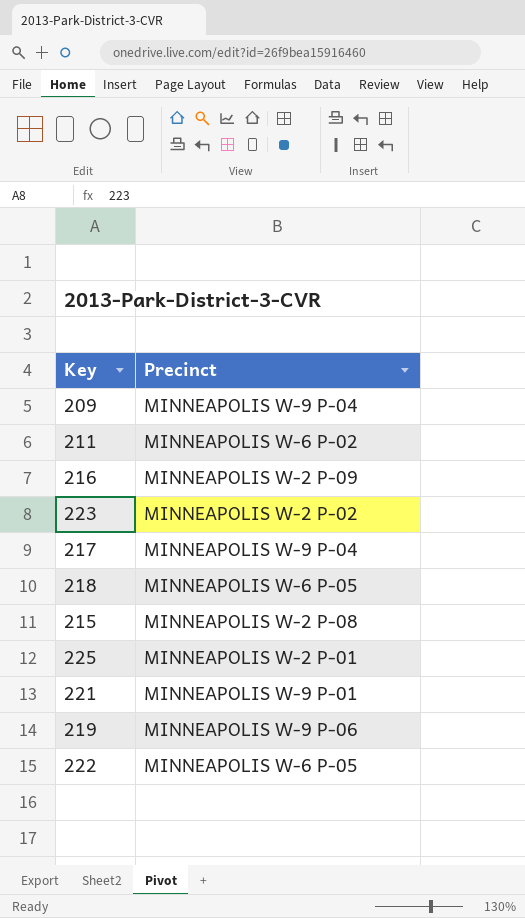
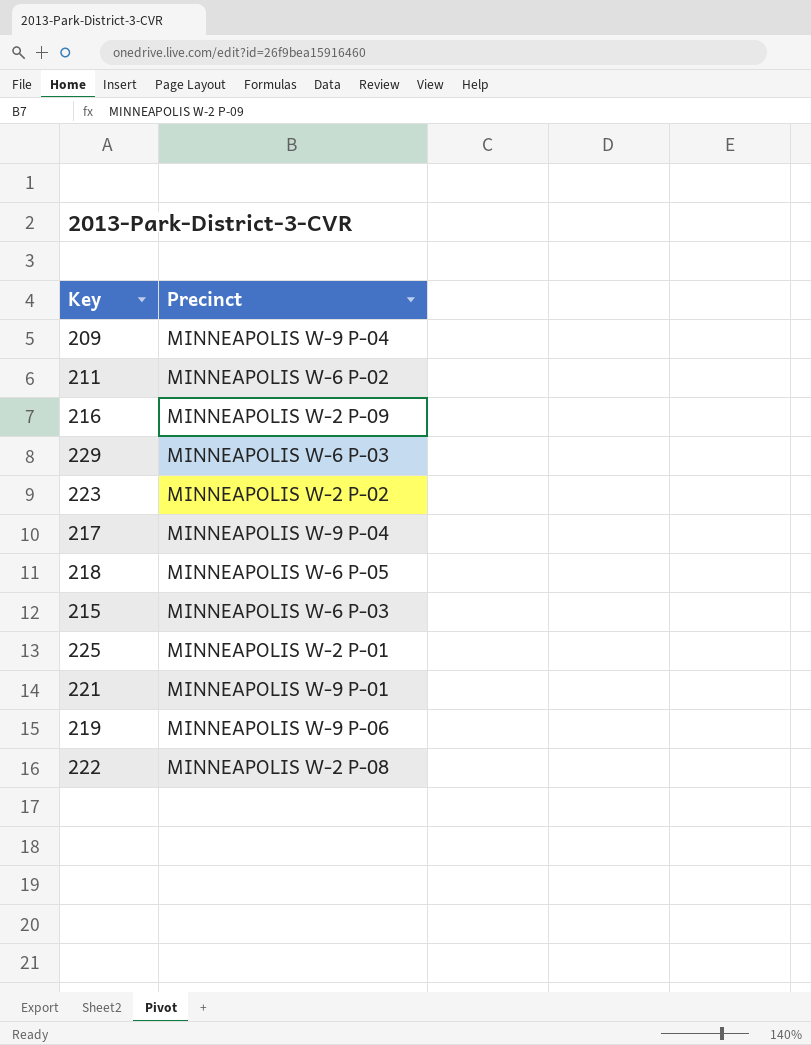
row 229: none -> MINNEAPOLIS W-6 P-03
215 | Precinct: MINNEAPOLIS W-2 P-08 -> MINNEAPOLIS W-6 P-03
222 | Precinct: MINNEAPOLIS W-6 P-05 -> MINNEAPOLIS W-2 P-08

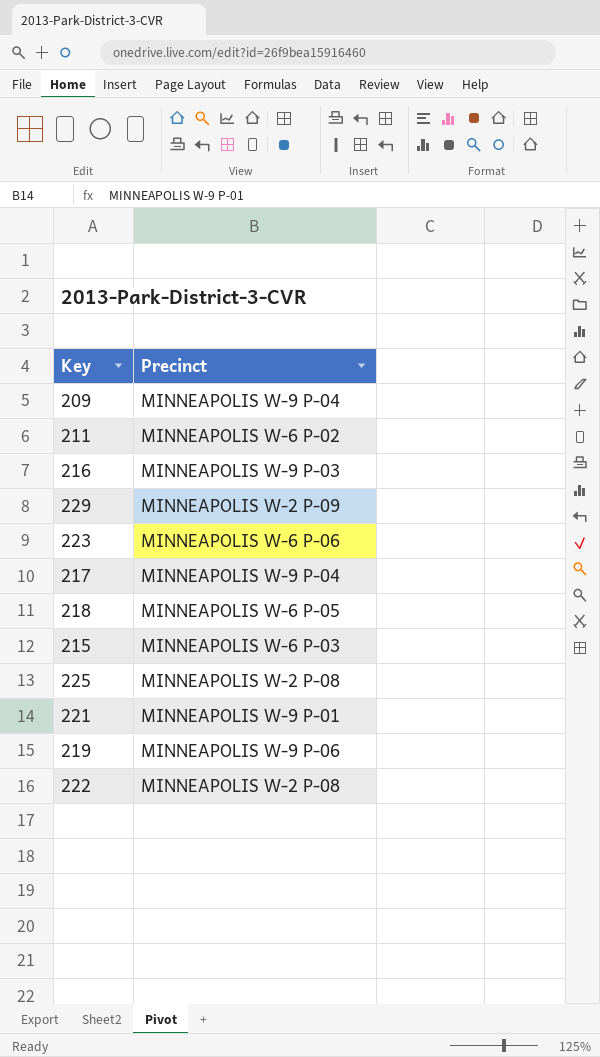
216 | Precinct: MINNEAPOLIS W-2 P-09 -> MINNEAPOLIS W-9 P-03
229 | Precinct: MINNEAPOLIS W-6 P-03 -> MINNEAPOLIS W-2 P-09
223 | Precinct: MINNEAPOLIS W-2 P-02 -> MINNEAPOLIS W-6 P-06
225 | Precinct: MINNEAPOLIS W-2 P-01 -> MINNEAPOLIS W-2 P-08

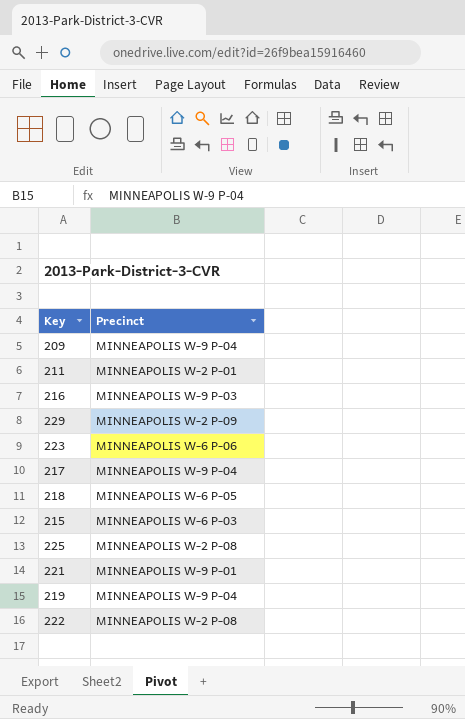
211 | Precinct: MINNEAPOLIS W-6 P-02 -> MINNEAPOLIS W-2 P-01
219 | Precinct: MINNEAPOLIS W-9 P-06 -> MINNEAPOLIS W-9 P-04

